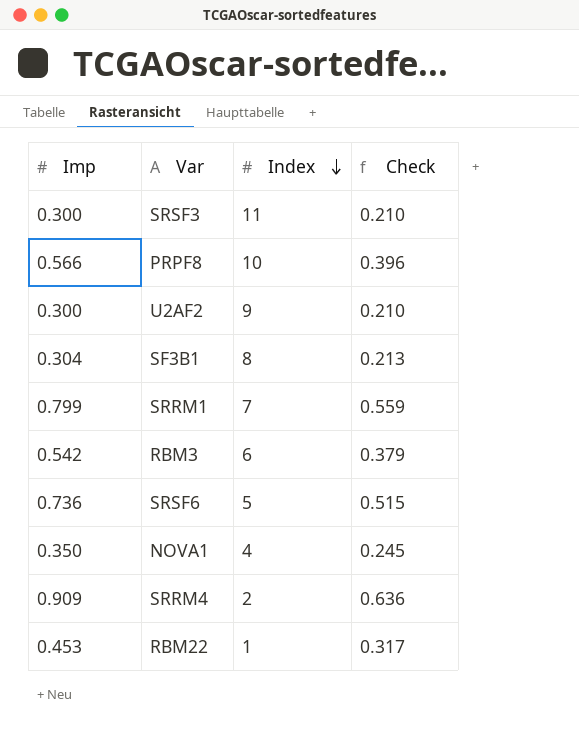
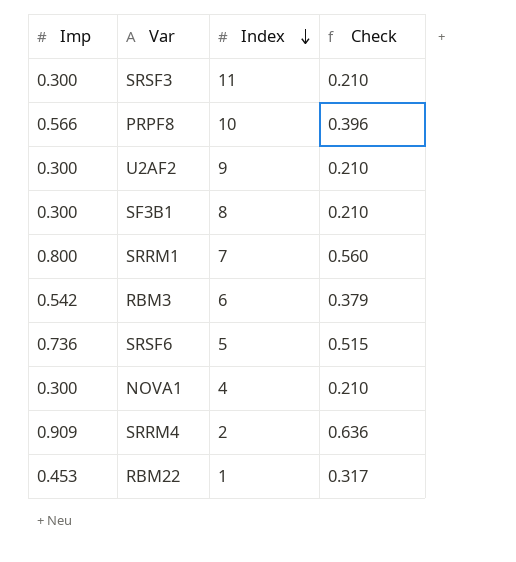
SF3B1 | Imp: 0.304 -> 0.300
SF3B1 | Check: 0.213 -> 0.210
SRRM1 | Imp: 0.799 -> 0.800
SRRM1 | Check: 0.559 -> 0.560
NOVA1 | Imp: 0.350 -> 0.300
NOVA1 | Check: 0.245 -> 0.210

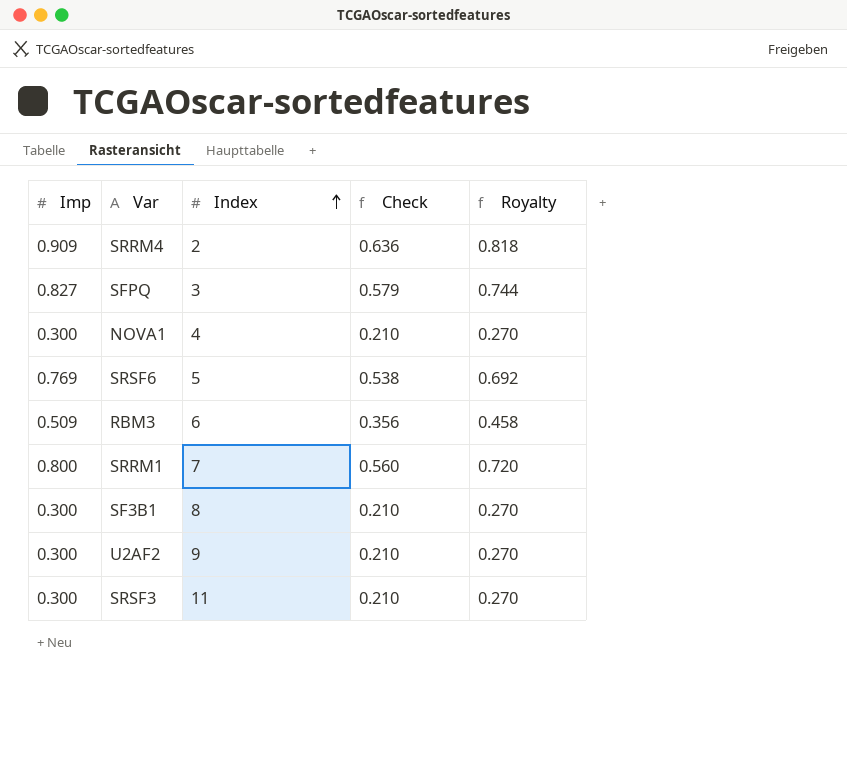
row order: Index descending -> Index ascending
column Royalty | formula: none -> [Imp] * 0.9
row PRPF8: 0.566 | 10 | 0.396 -> none
row RBM22: 0.453 | 1 | 0.317 -> none
row SFPQ: none -> 0.827 | 3 | 0.579 | 0.744
SRSF6 | Imp: 0.736 -> 0.769
SRSF6 | Check: 0.515 -> 0.538
RBM3 | Imp: 0.542 -> 0.509
RBM3 | Check: 0.379 -> 0.356

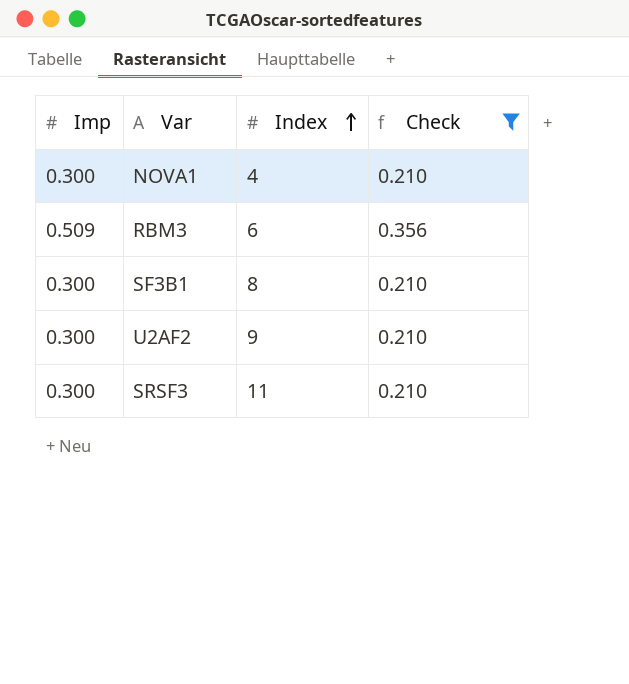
filter: none -> Check <= 0.356
column Royalty | formula: [Imp] * 0.9 -> none

